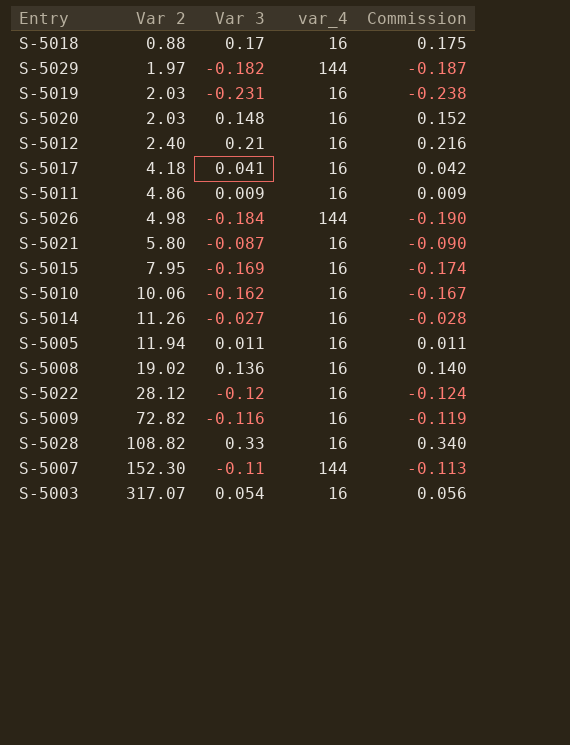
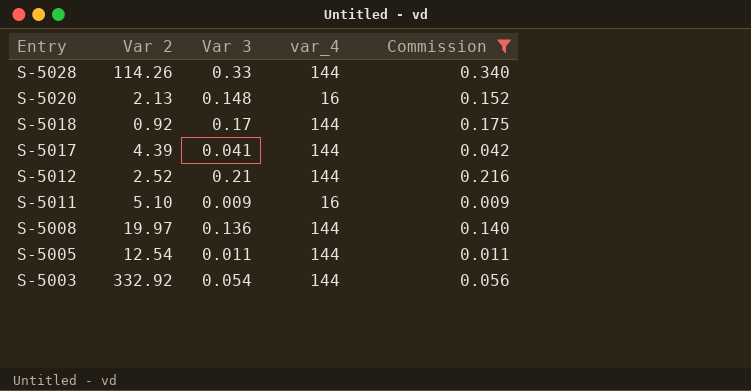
filter: none -> Commission >= 0.009
row order: Var 2 ascending -> Entry descending
S-5028 | Var 2: 108.82 -> 114.26
S-5028 | var_4: 16 -> 144
S-5020 | Var 2: 2.03 -> 2.13
S-5018 | Var 2: 0.88 -> 0.92
S-5018 | var_4: 16 -> 144
S-5017 | Var 2: 4.18 -> 4.39
S-5017 | var_4: 16 -> 144
S-5012 | Var 2: 2.40 -> 2.52
S-5012 | var_4: 16 -> 144
S-5011 | Var 2: 4.86 -> 5.10
S-5008 | Var 2: 19.02 -> 19.97
S-5008 | var_4: 16 -> 144
S-5005 | Var 2: 11.94 -> 12.54
S-5005 | var_4: 16 -> 144
S-5003 | Var 2: 317.07 -> 332.92
S-5003 | var_4: 16 -> 144

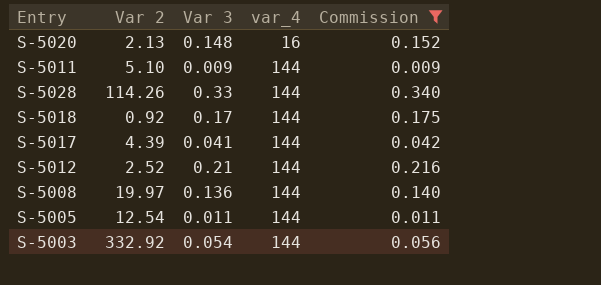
row order: Entry descending -> var_4 ascending
S-5011 | var_4: 16 -> 144

